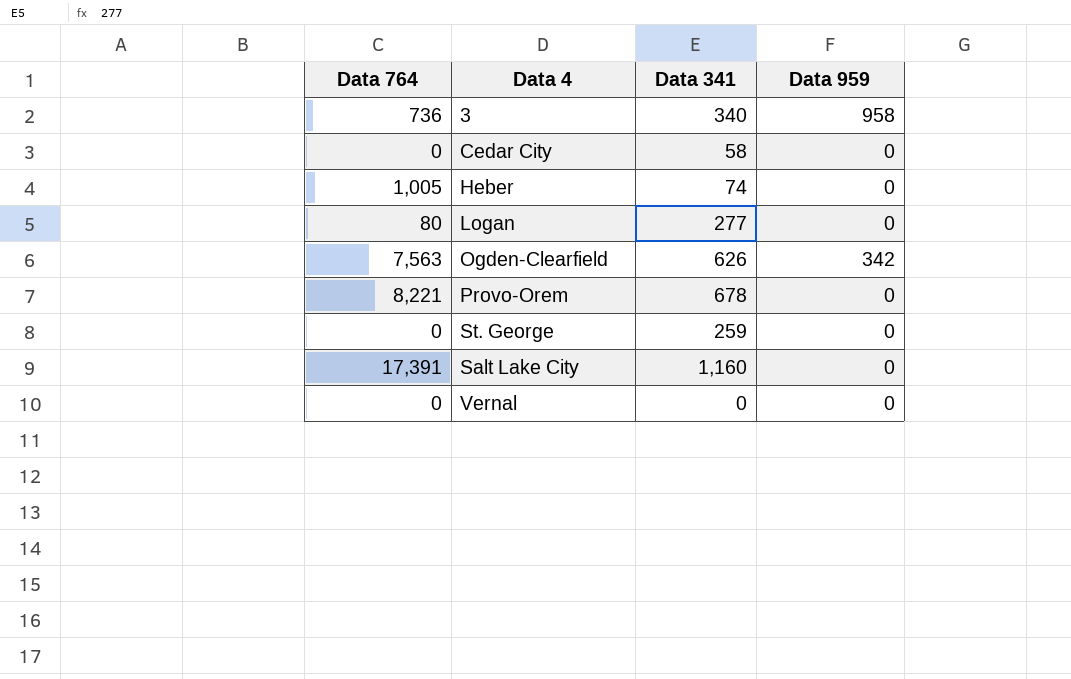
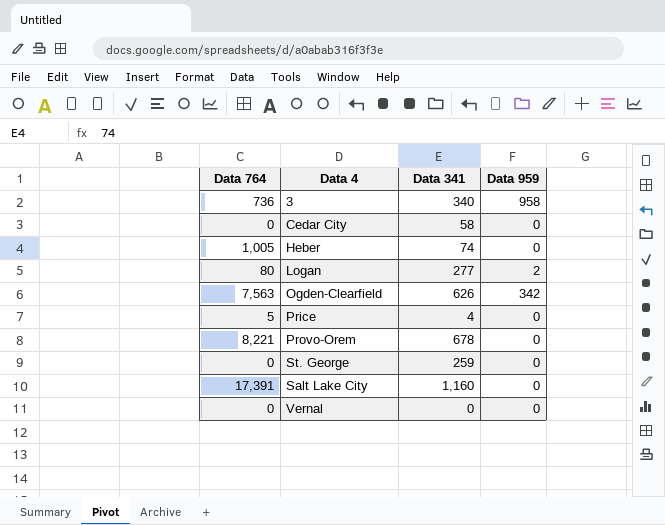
Logan | Data 959: 0 -> 2
row Price: none -> 5 | 4 | 0

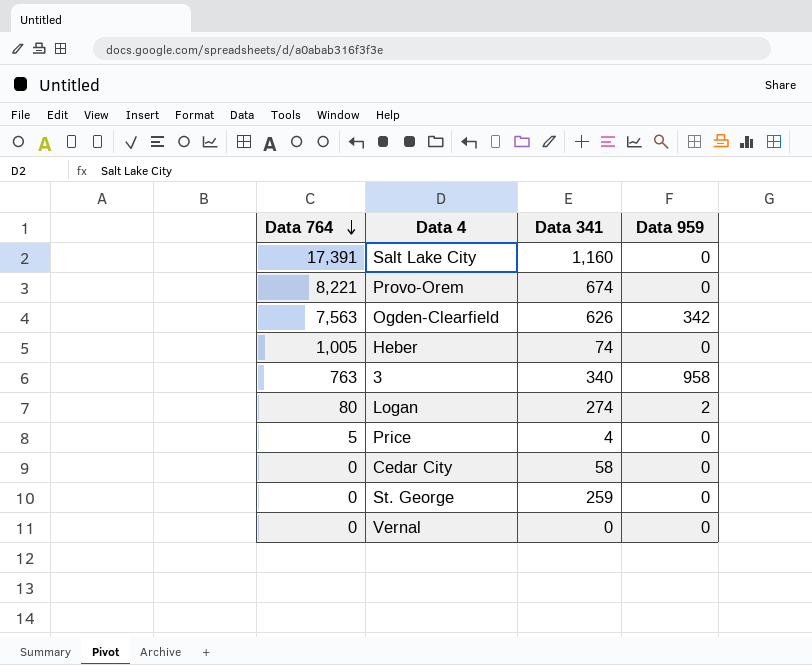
row order: none -> Data 764 descending
Provo-Orem | Data 341: 678 -> 674
3 | Data 764: 736 -> 763
Logan | Data 341: 277 -> 274

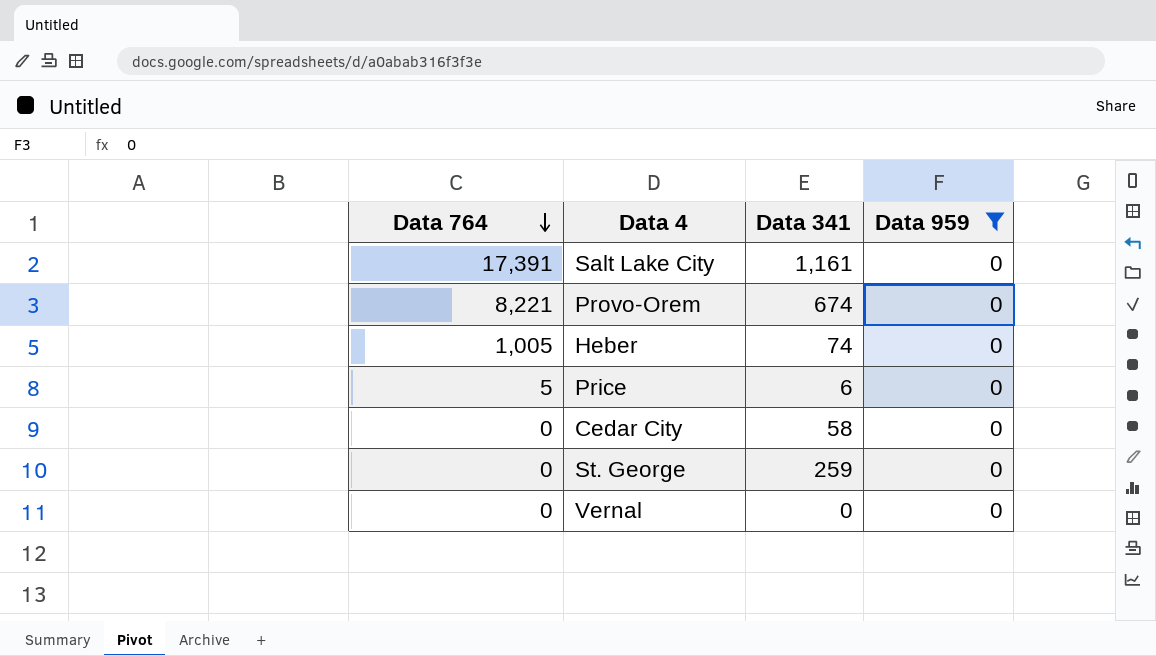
filter: none -> Data 959 = 0
Salt Lake City | Data 341: 1,160 -> 1,161
Price | Data 341: 4 -> 6

